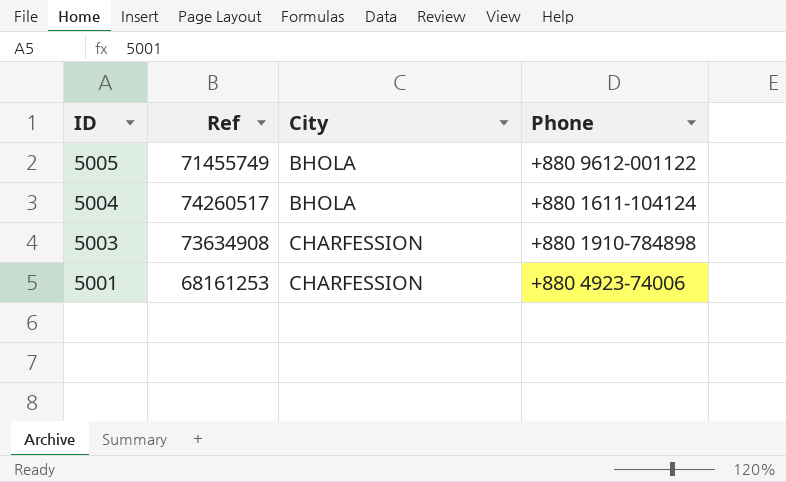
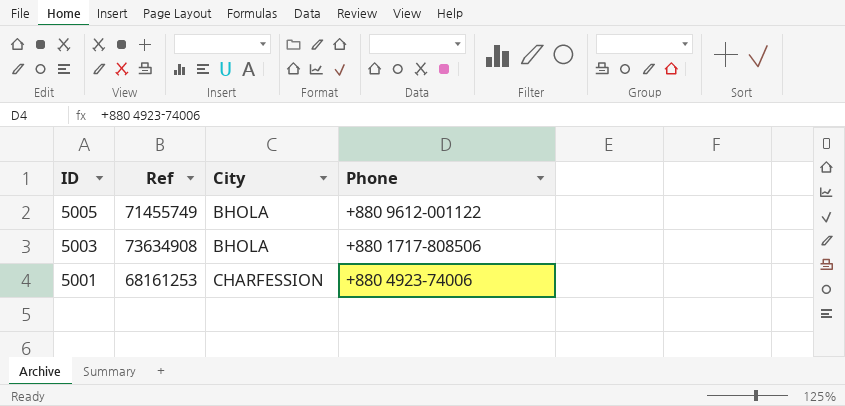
row 5004: 74260517 | BHOLA | +880 1611-104124 -> none
5003 | City: CHARFESSION -> BHOLA
5003 | Phone: +880 1910-784898 -> +880 1717-808506

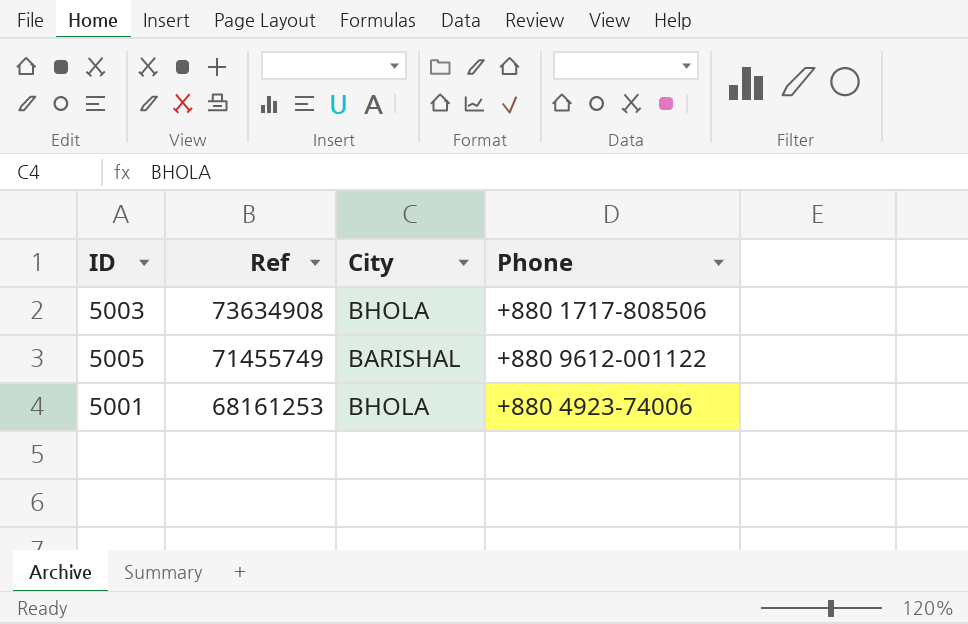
row order: ID descending -> Ref descending
5005 | City: BHOLA -> BARISHAL
5001 | City: CHARFESSION -> BHOLA

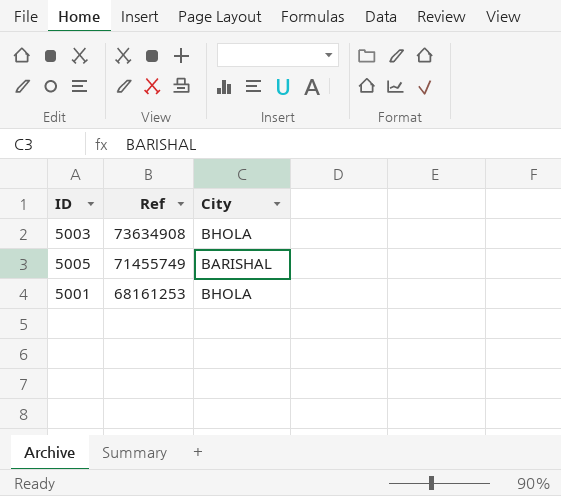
column Phone | position: 4 -> none

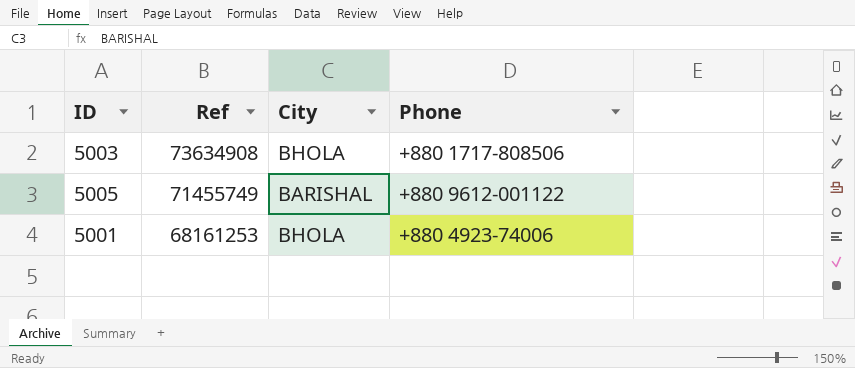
column Phone | position: none -> 4

